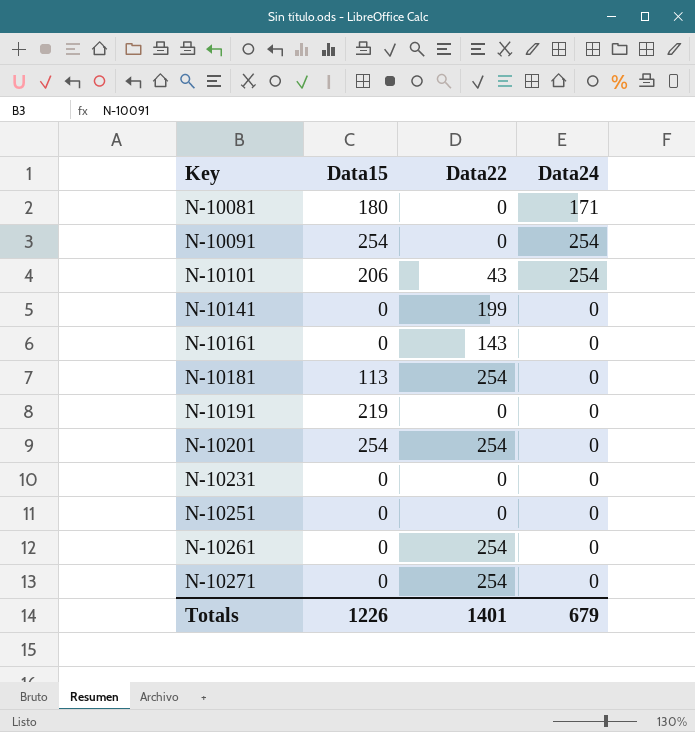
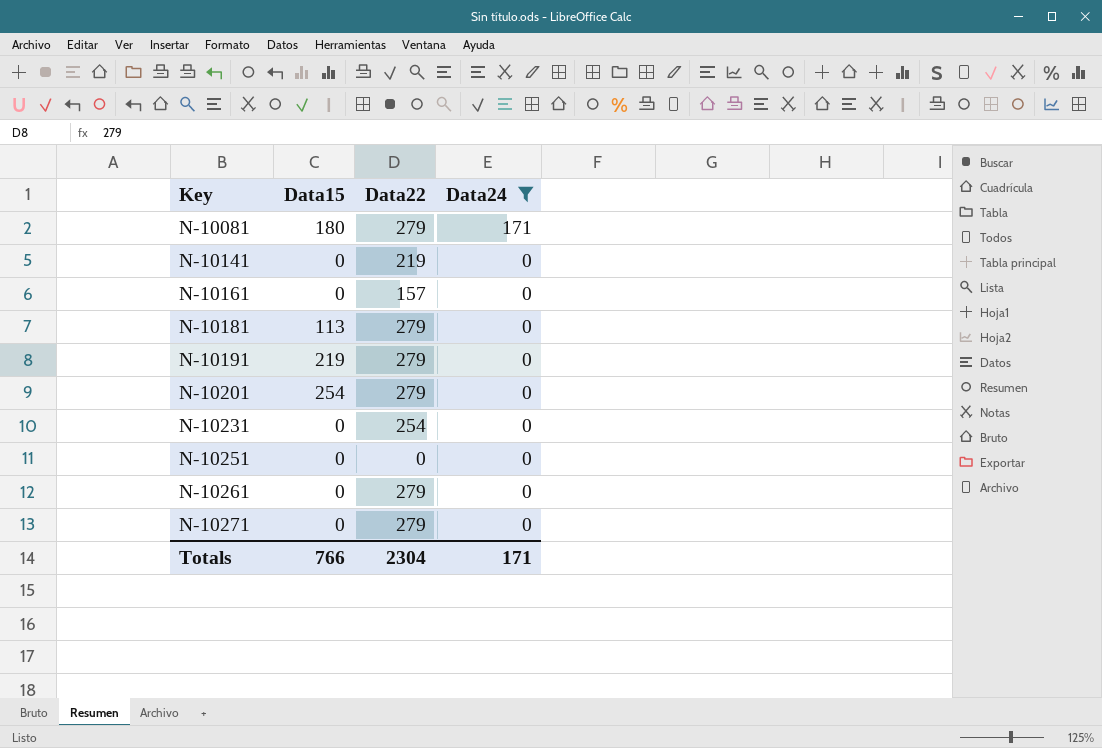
filter: none -> Data24 != 254
N-10081 | Data22: 0 -> 279
N-10141 | Data22: 199 -> 219
N-10161 | Data22: 143 -> 157
N-10181 | Data22: 254 -> 279
N-10191 | Data22: 0 -> 279
N-10201 | Data22: 254 -> 279
N-10231 | Data22: 0 -> 254
N-10261 | Data22: 254 -> 279
N-10271 | Data22: 254 -> 279
Totals | Data15: 1226 -> 766
Totals | Data22: 1401 -> 2304
Totals | Data24: 679 -> 171

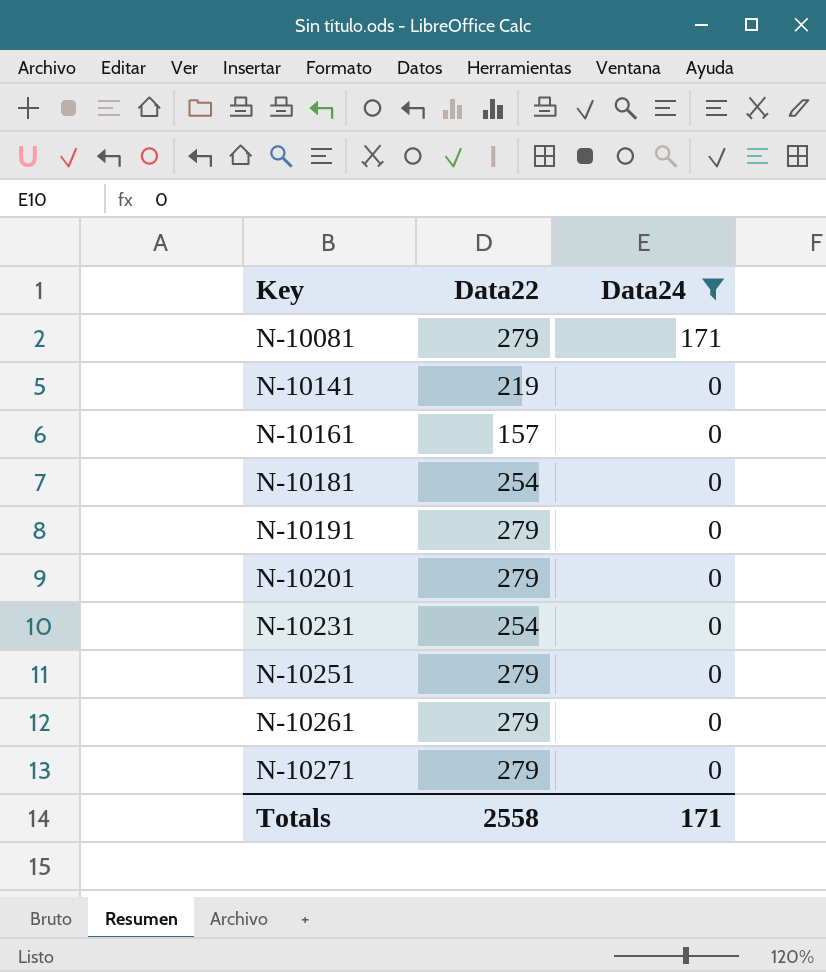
column Data15 | position: 2 -> none
N-10181 | Data22: 279 -> 254
N-10251 | Data22: 0 -> 279
Totals | Data22: 2304 -> 2558

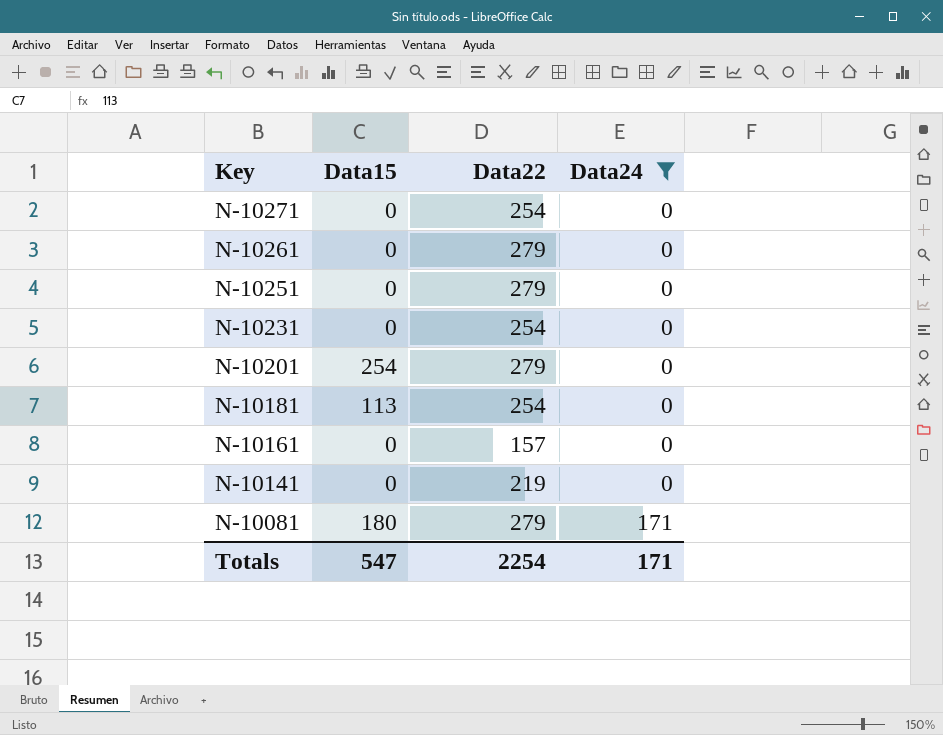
row order: Key ascending -> Key descending
column Data15 | position: none -> 2
row N-10191: 279 | 0 -> none
N-10271 | Data22: 279 -> 254
Totals | Data22: 2558 -> 2254

